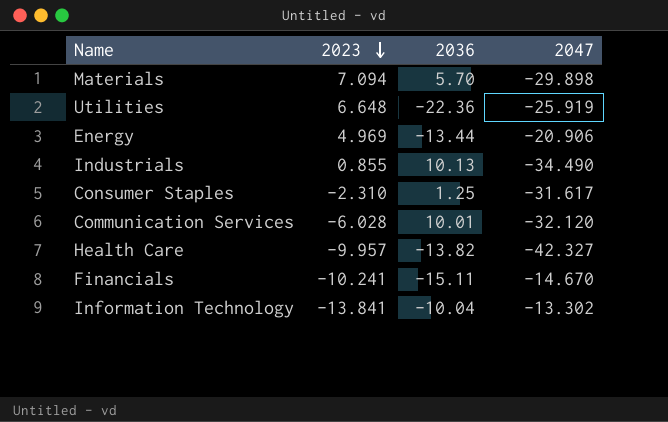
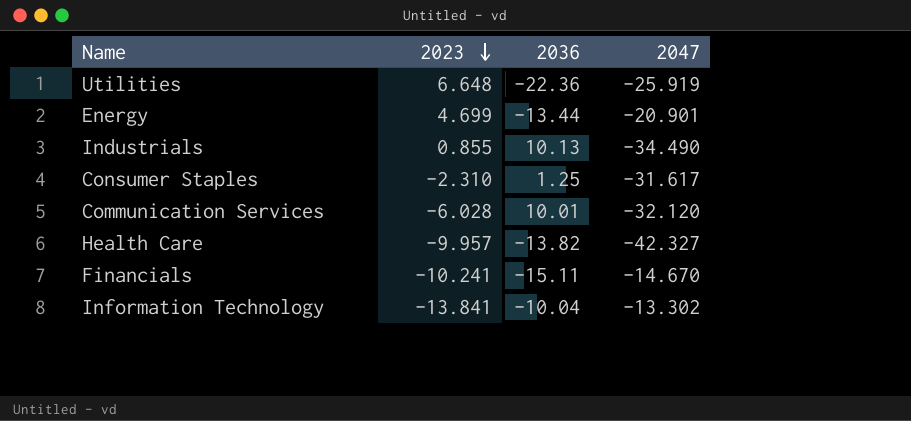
row Materials: 7.094 | 5.70 | -29.898 -> none
Energy | 2023: 4.969 -> 4.699
Energy | 2047: -20.906 -> -20.901

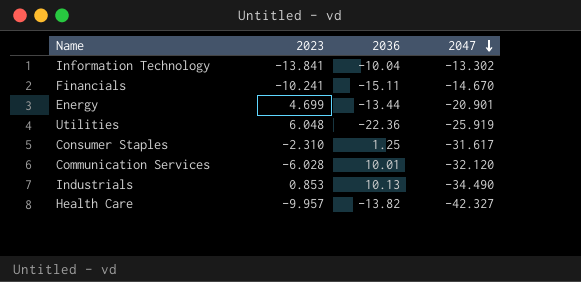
row order: 2023 descending -> 2047 descending
Utilities | 2023: 6.648 -> 6.048
Industrials | 2023: 0.855 -> 0.853

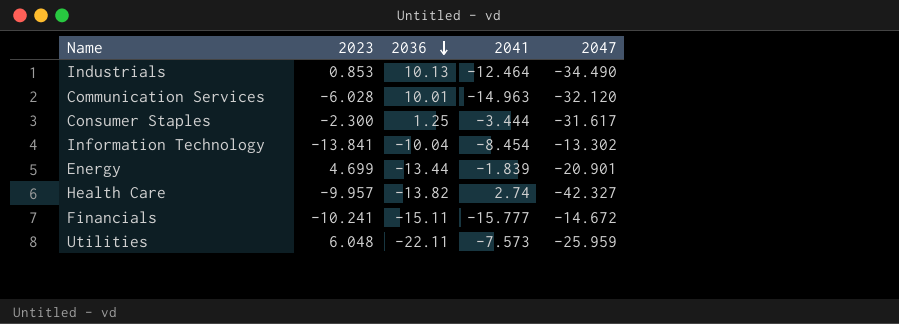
row order: 2047 descending -> 2036 descending
column 2041 | position: none -> 4
Consumer Staples | 2023: -2.310 -> -2.300
Financials | 2047: -14.670 -> -14.672
Utilities | 2036: -22.36 -> -22.11
Utilities | 2047: -25.919 -> -25.959

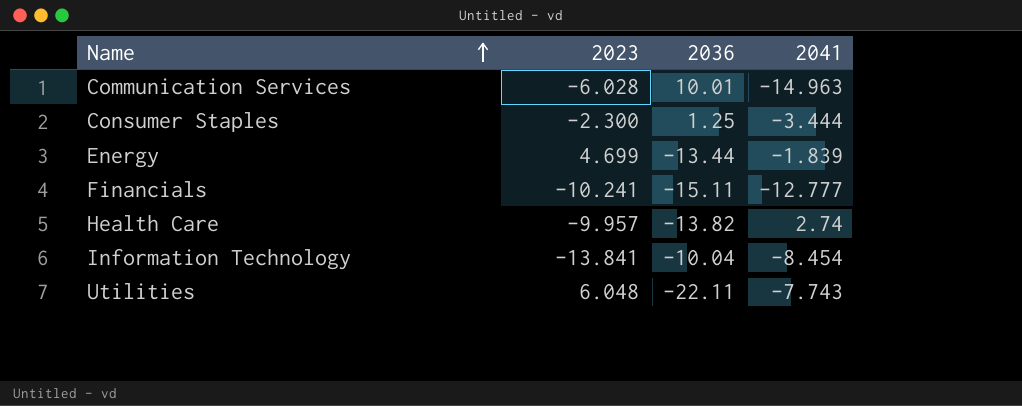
row order: 2036 descending -> Name ascending
column 2047 | position: 5 -> none
row Industrials: 0.853 | 10.13 | -12.464 | -34.490 -> none
Financials | 2041: -15.777 -> -12.777
Utilities | 2041: -7.573 -> -7.743

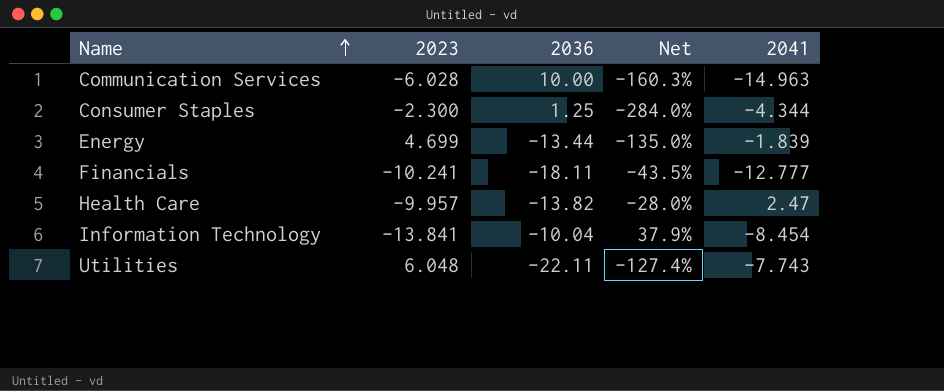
column Net | formula: none -> ([2023] - [2036]) / [2036]
Communication Services | 2036: 10.01 -> 10.00
Consumer Staples | 2041: -3.444 -> -4.344
Financials | 2036: -15.11 -> -18.11
Health Care | 2041: 2.74 -> 2.47

